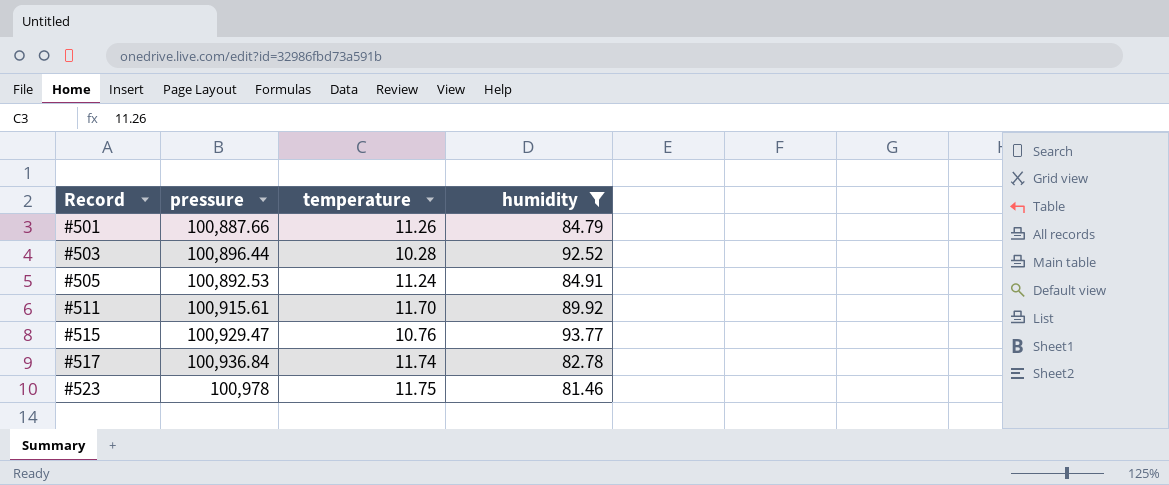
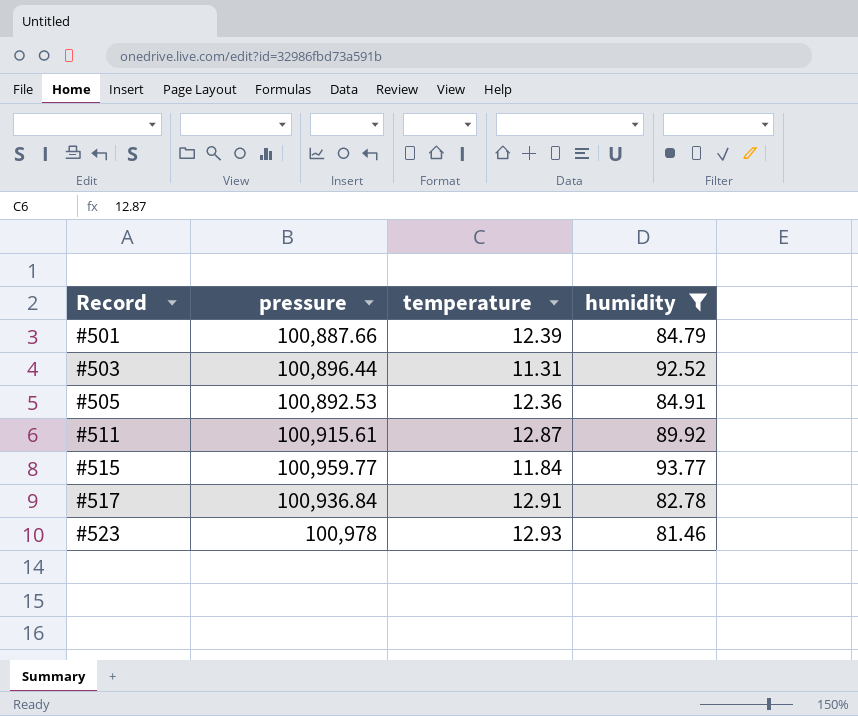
#501 | temperature: 11.26 -> 12.39
#503 | temperature: 10.28 -> 11.31
#505 | temperature: 11.24 -> 12.36
#511 | temperature: 11.70 -> 12.87
#515 | pressure: 100,929.47 -> 100,959.77
#515 | temperature: 10.76 -> 11.84
#517 | temperature: 11.74 -> 12.91
#523 | temperature: 11.75 -> 12.93

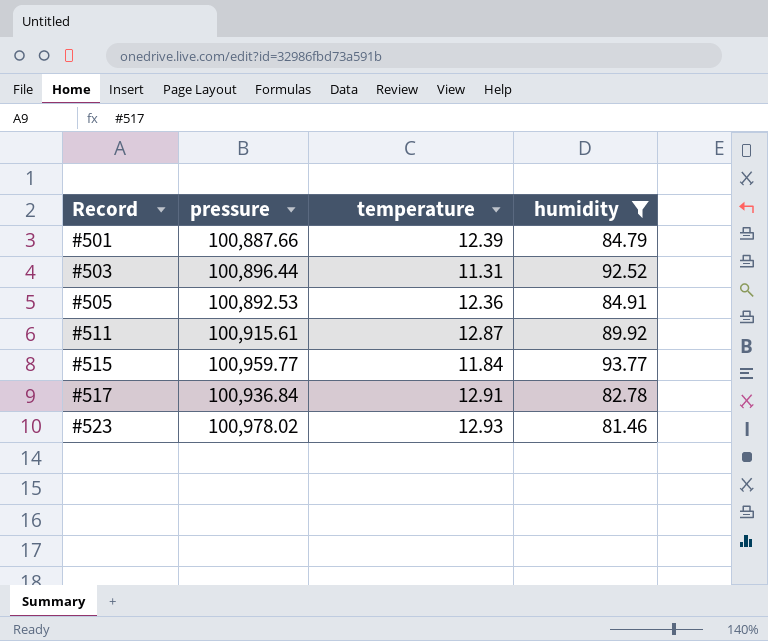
#523 | pressure: 100,978 -> 100,978.02

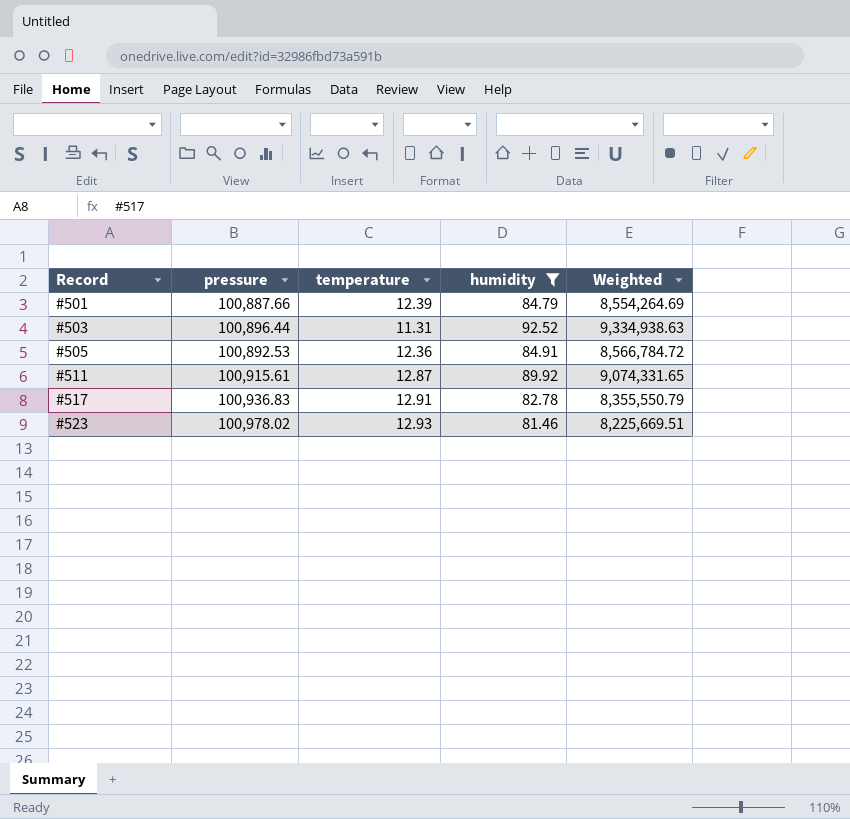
column Weighted | formula: none -> [pressure] * [humidity]
row #515: 100,959.77 | 11.84 | 93.77 -> none
#517 | pressure: 100,936.84 -> 100,936.83

